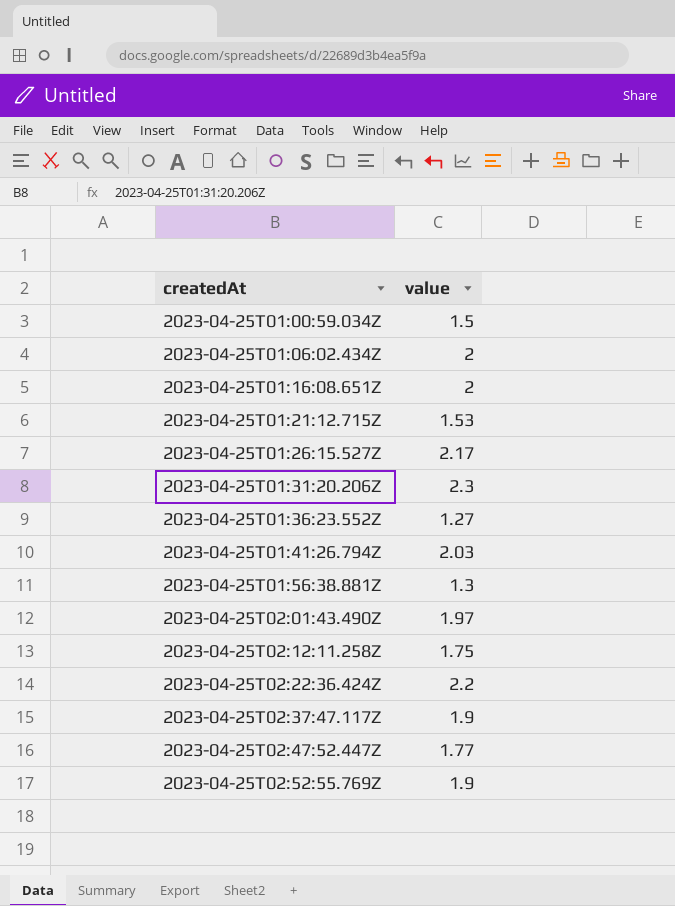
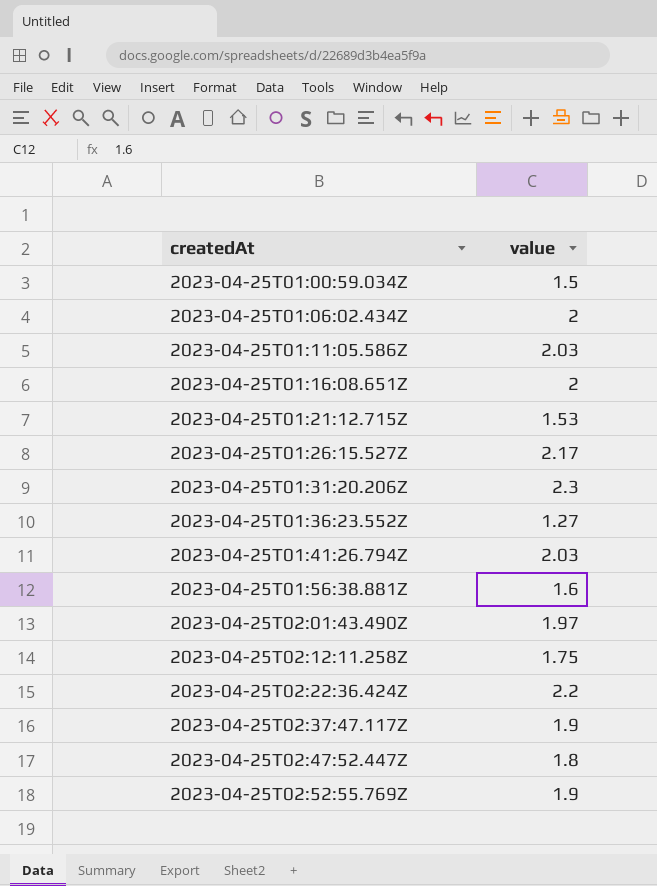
row 2023-04-25T01:11:05.586Z: none -> 2.03
2023-04-25T01:56:38.881Z | value: 1.3 -> 1.6
2023-04-25T02:47:52.447Z | value: 1.77 -> 1.8

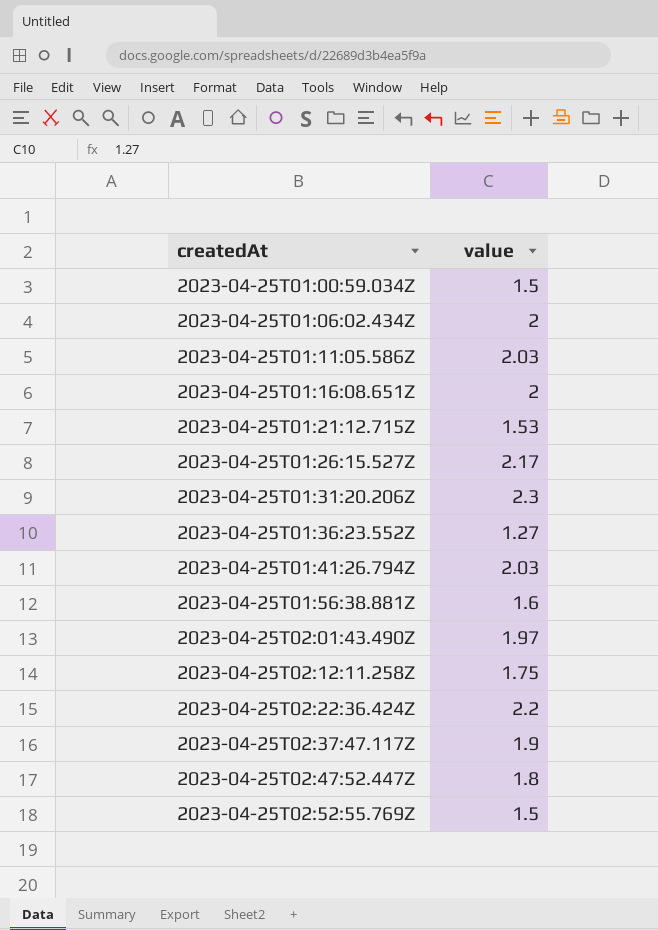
2023-04-25T02:52:55.769Z | value: 1.9 -> 1.5

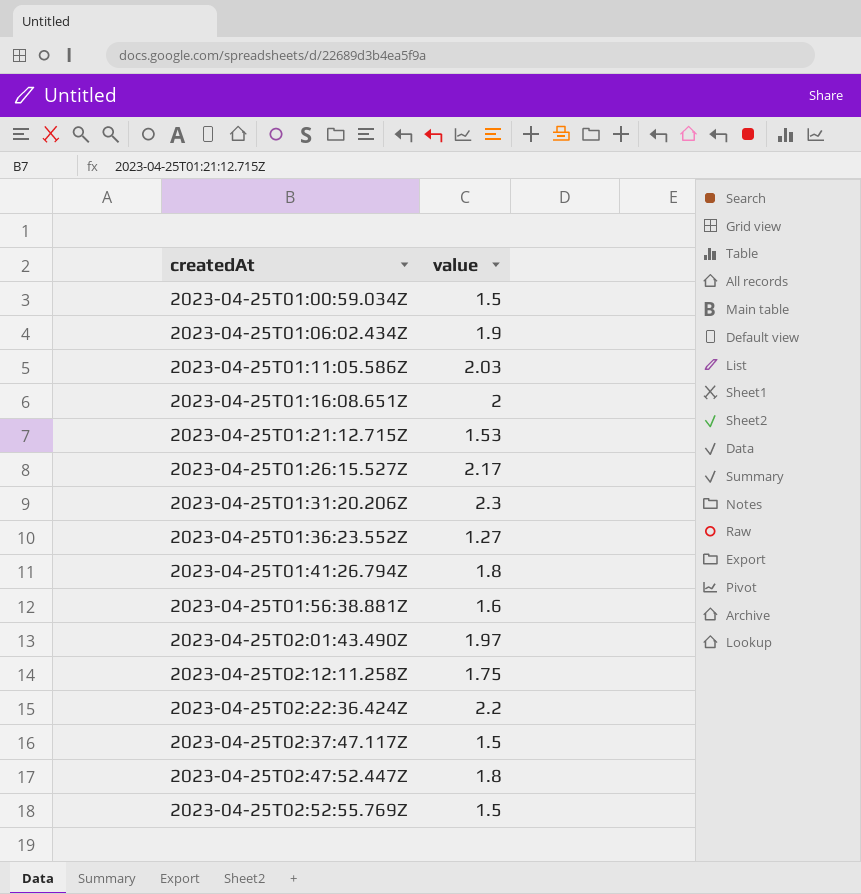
2023-04-25T01:06:02.434Z | value: 2 -> 1.9
2023-04-25T01:41:26.794Z | value: 2.03 -> 1.8
2023-04-25T02:37:47.117Z | value: 1.9 -> 1.5

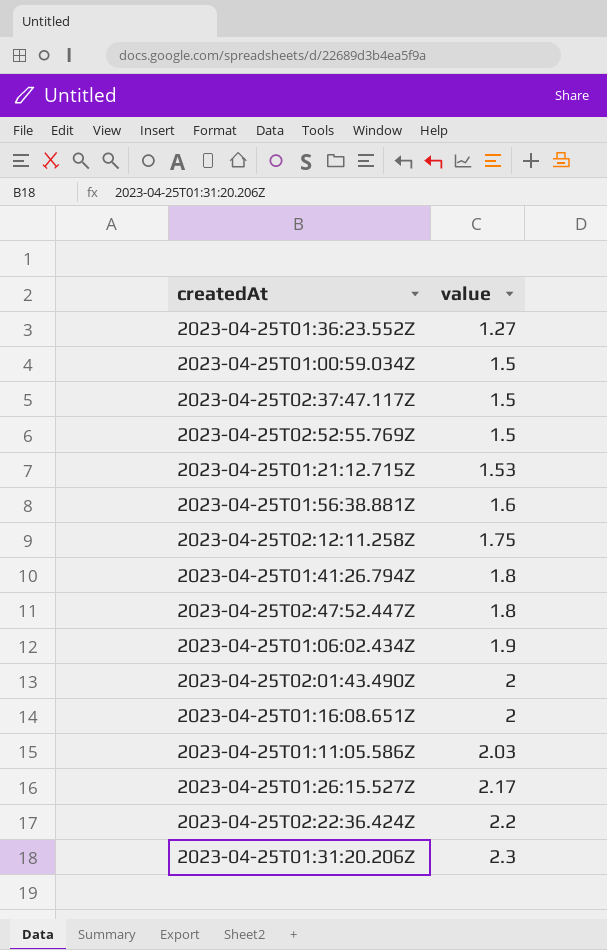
row order: createdAt ascending -> value ascending
2023-04-25T02:01:43.490Z | value: 1.97 -> 2

